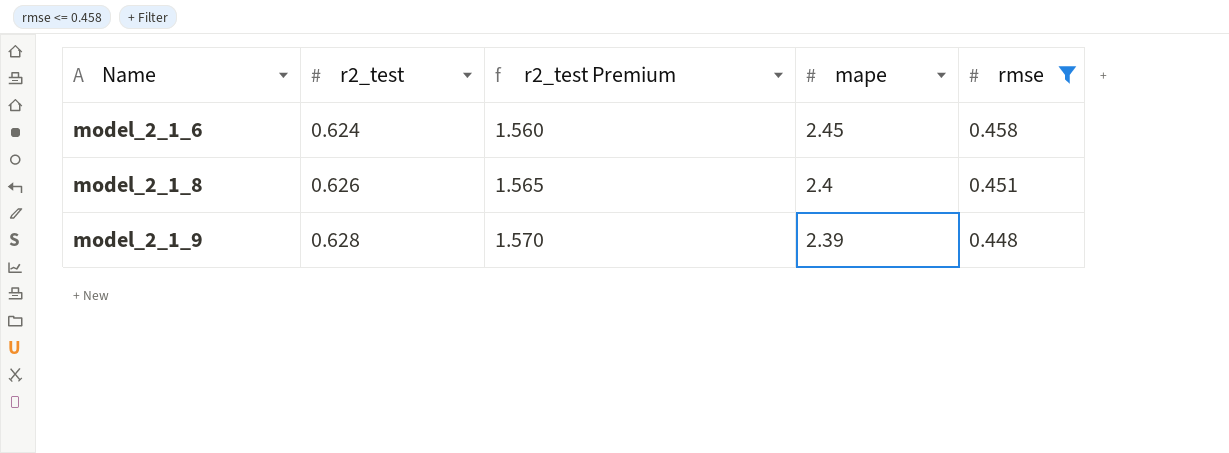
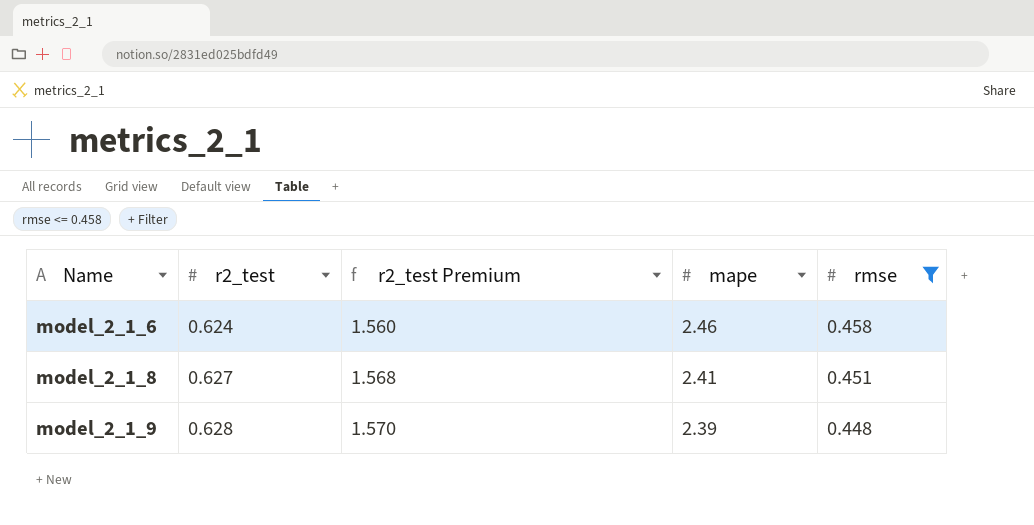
model_2_1_6 | mape: 2.45 -> 2.46
model_2_1_8 | r2_test: 0.626 -> 0.627
model_2_1_8 | r2_test Premium: 1.565 -> 1.568
model_2_1_8 | mape: 2.4 -> 2.41

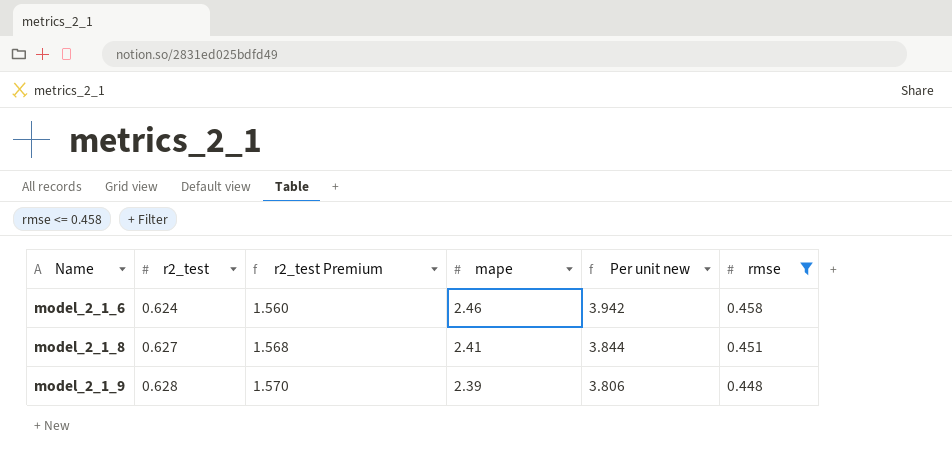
column Per unit new | formula: none -> [mape] / [r2_test]

